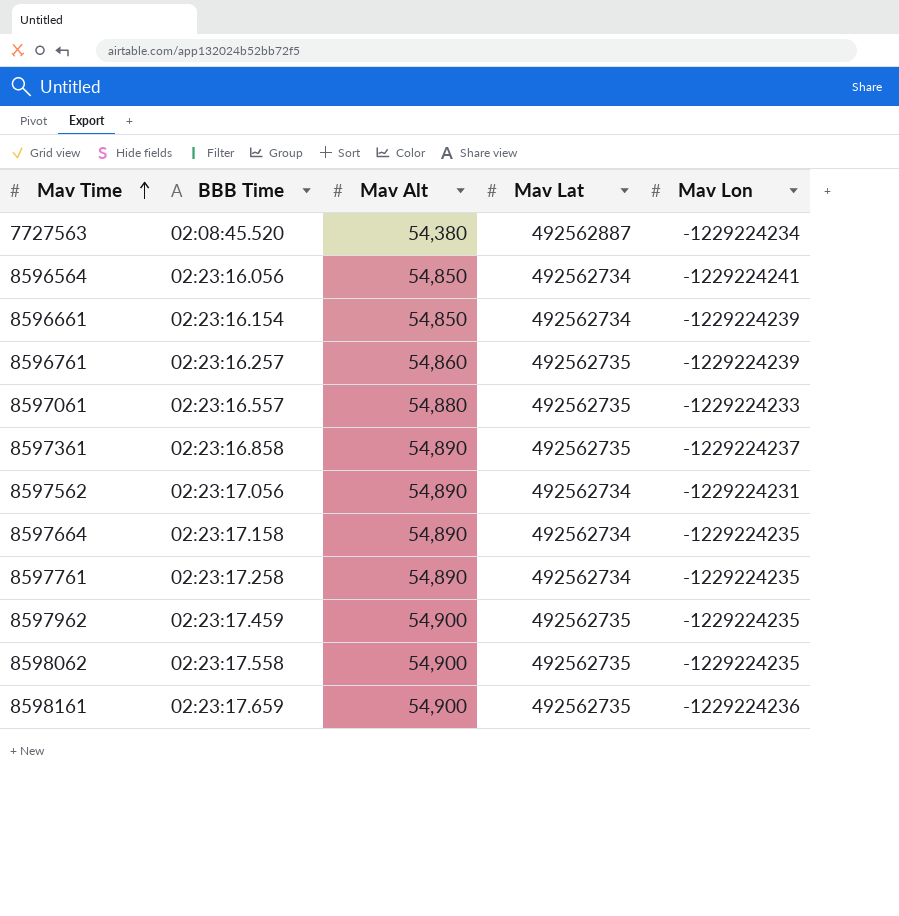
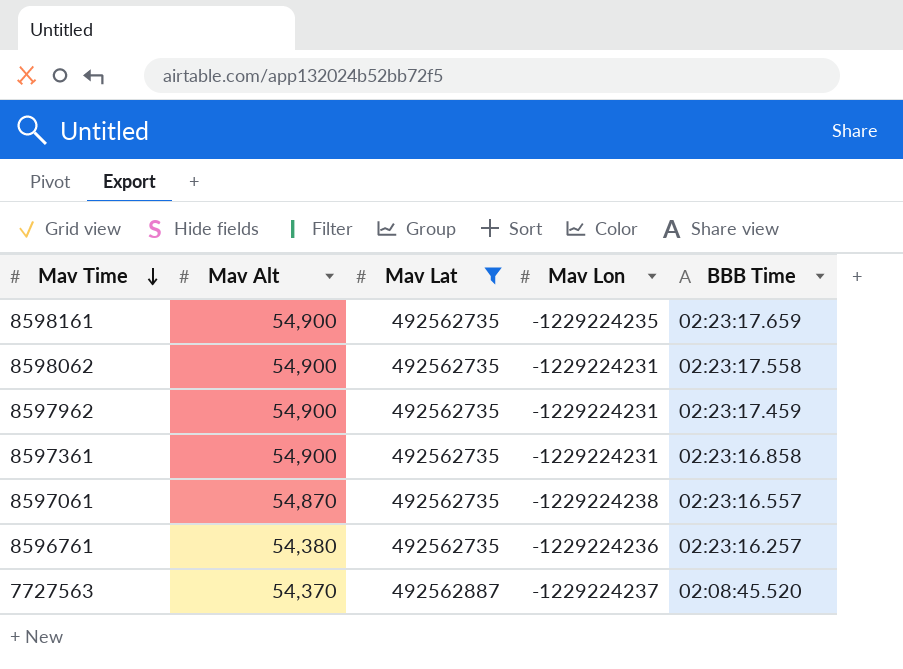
filter: none -> Mav Lat != 492562734
row order: Mav Time ascending -> Mav Time descending
column BBB Time | position: 2 -> 5
8598161 | Mav Lon: -1229224236 -> -1229224235
8598062 | Mav Lon: -1229224235 -> -1229224231
8597962 | Mav Lon: -1229224235 -> -1229224231
8597361 | Mav Alt: 54,890 -> 54,900
8597361 | Mav Lon: -1229224237 -> -1229224231
8597061 | Mav Alt: 54,880 -> 54,870
8597061 | Mav Lon: -1229224233 -> -1229224238
8596761 | Mav Alt: 54,860 -> 54,380
8596761 | Mav Lon: -1229224239 -> -1229224236
7727563 | Mav Alt: 54,380 -> 54,370
7727563 | Mav Lon: -1229224234 -> -1229224237

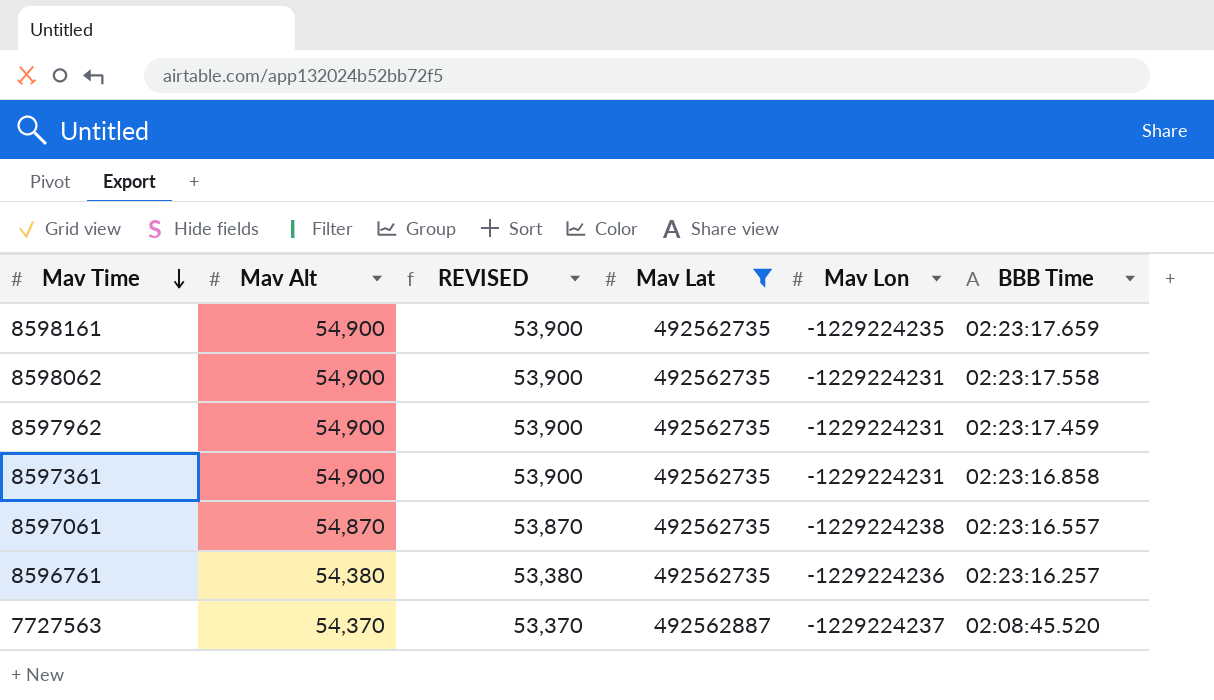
column REVISED | formula: none -> [Mav Alt] - 1000

